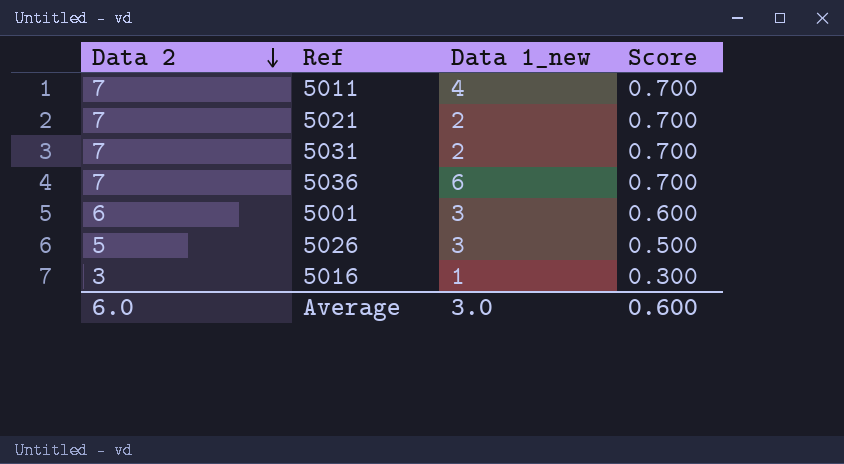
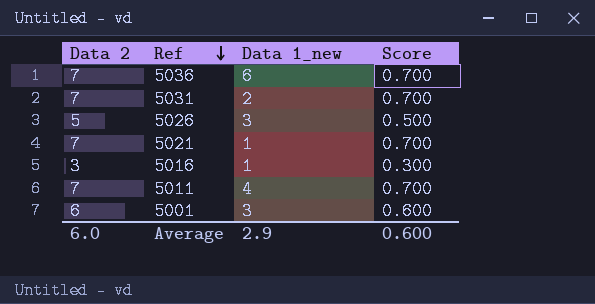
row order: Data 2 descending -> Ref descending
5021 | Data 1_new: 2 -> 1
Average | Data 1_new: 3.0 -> 2.9

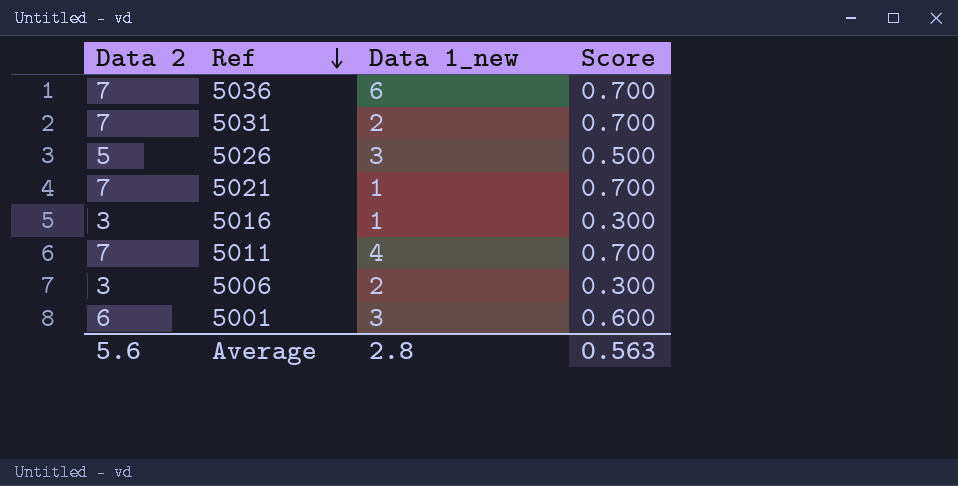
row 5006: none -> 3 | 2 | 0.300
Average | Data 2: 6.0 -> 5.6
Average | Data 1_new: 2.9 -> 2.8
Average | Score: 0.600 -> 0.563

